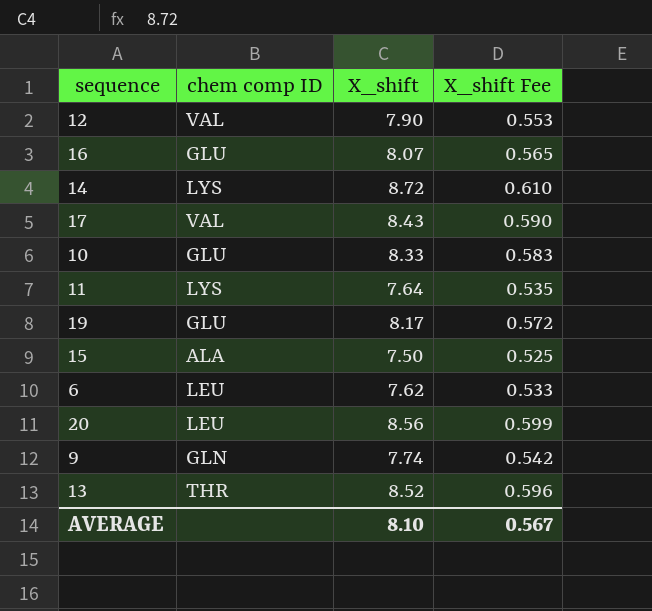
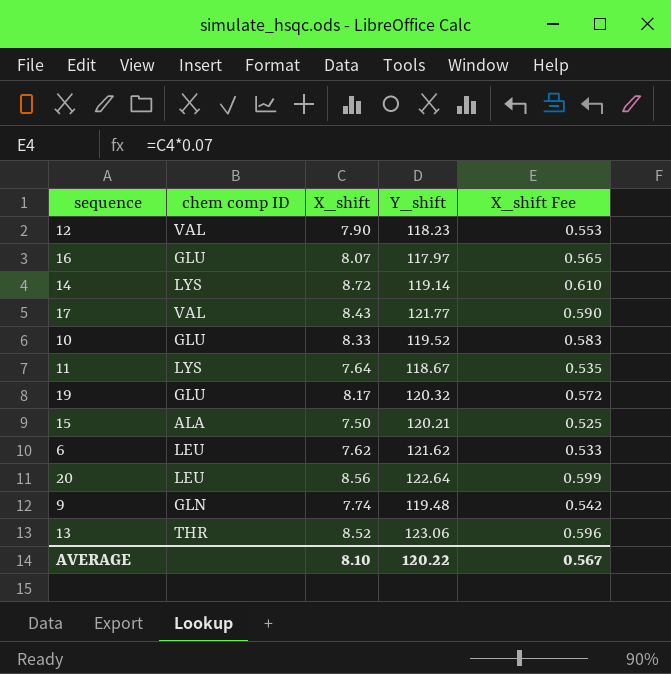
column Y_shift | position: none -> 4

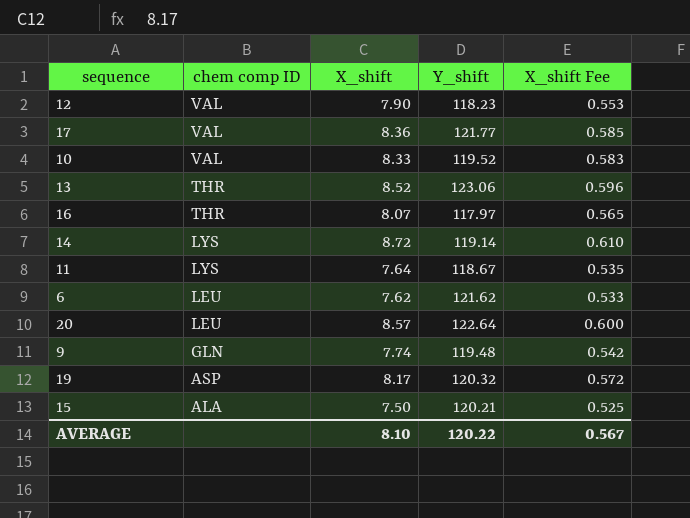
row order: none -> chem comp ID descending
17 | X_shift: 8.43 -> 8.36
17 | X_shift Fee: 0.590 -> 0.585
10 | chem comp ID: GLU -> VAL
16 | chem comp ID: GLU -> THR
20 | X_shift: 8.56 -> 8.57
20 | X_shift Fee: 0.599 -> 0.600
19 | chem comp ID: GLU -> ASP

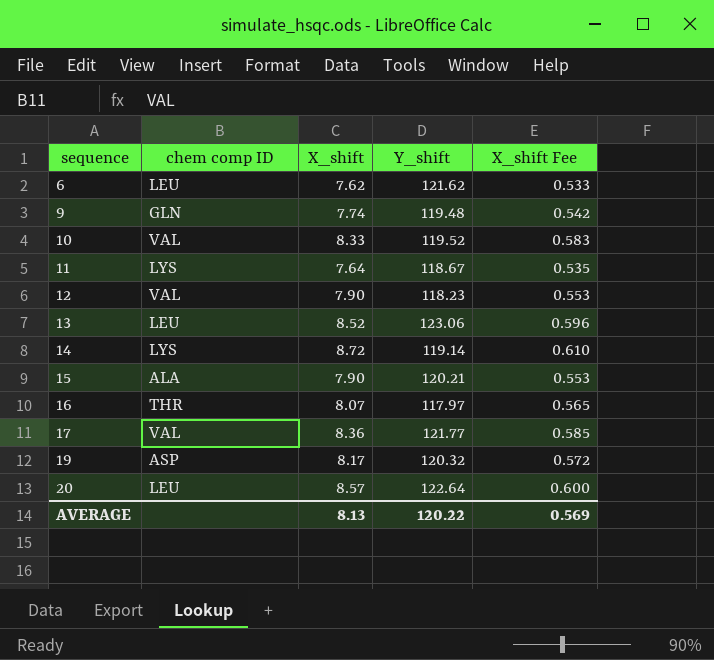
row order: chem comp ID descending -> sequence ascending
13 | chem comp ID: THR -> LEU
15 | X_shift: 7.50 -> 7.90
15 | X_shift Fee: 0.525 -> 0.553
AVERAGE | X_shift: 8.10 -> 8.13
AVERAGE | X_shift Fee: 0.567 -> 0.569

